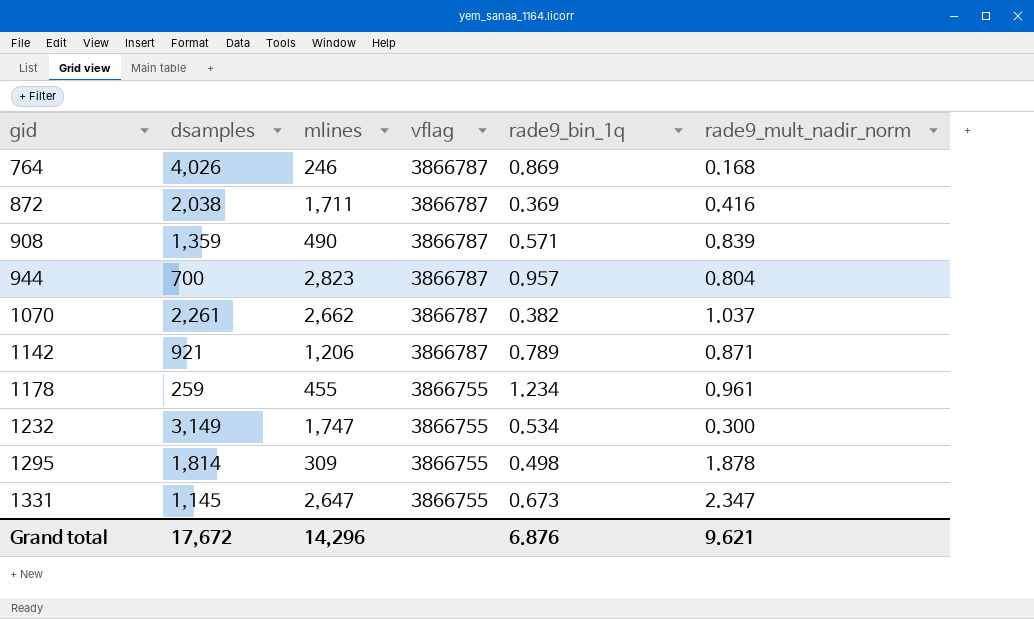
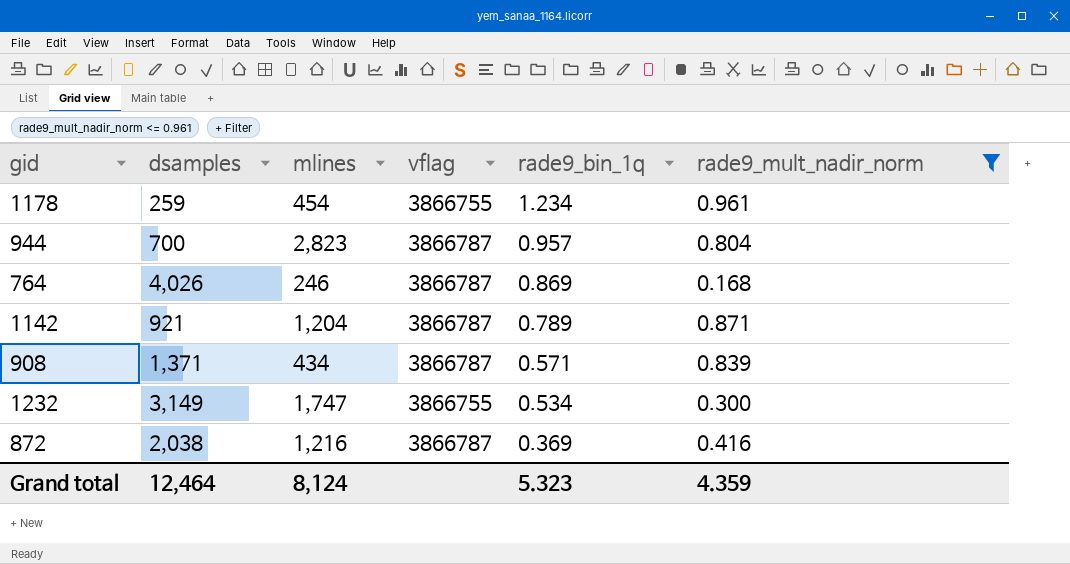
filter: none -> rade9_mult_nadir_norm <= 0.961
row order: gid ascending -> rade9_bin_1q descending
1178 | mlines: 455 -> 454
1142 | mlines: 1,206 -> 1,204
908 | dsamples: 1,359 -> 1,371
908 | mlines: 490 -> 434
872 | mlines: 1,711 -> 1,216
Grand total | dsamples: 17,672 -> 12,464
Grand total | mlines: 14,296 -> 8,124
Grand total | rade9_bin_1q: 6.876 -> 5.323
Grand total | rade9_mult_nadir_norm: 9.621 -> 4.359

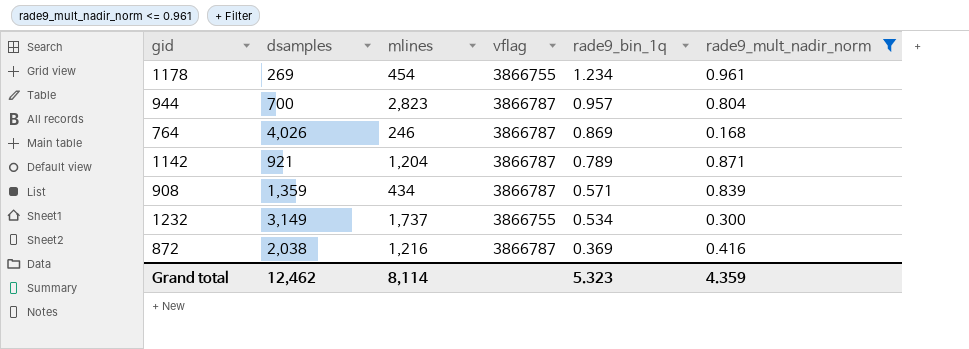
1178 | dsamples: 259 -> 269
908 | dsamples: 1,371 -> 1,359
1232 | mlines: 1,747 -> 1,737
Grand total | dsamples: 12,464 -> 12,462
Grand total | mlines: 8,124 -> 8,114

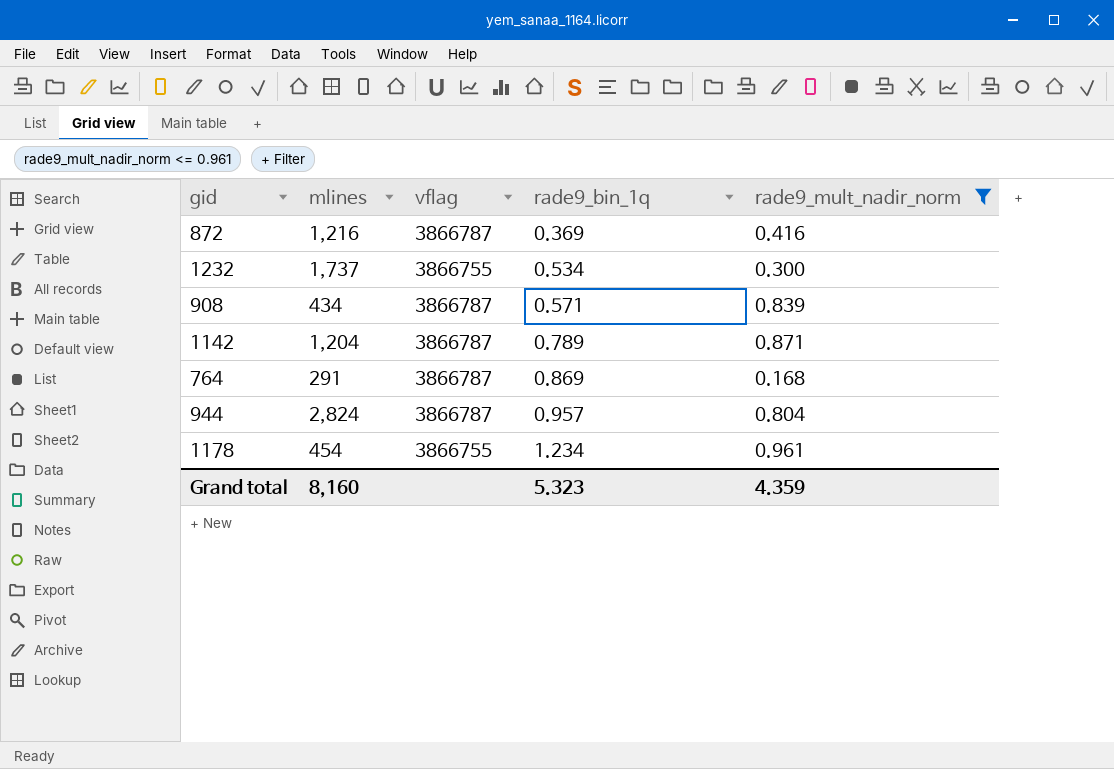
row order: rade9_bin_1q descending -> rade9_bin_1q ascending
column dsamples | position: 2 -> none
764 | mlines: 246 -> 291
944 | mlines: 2,823 -> 2,824
Grand total | mlines: 8,114 -> 8,160

